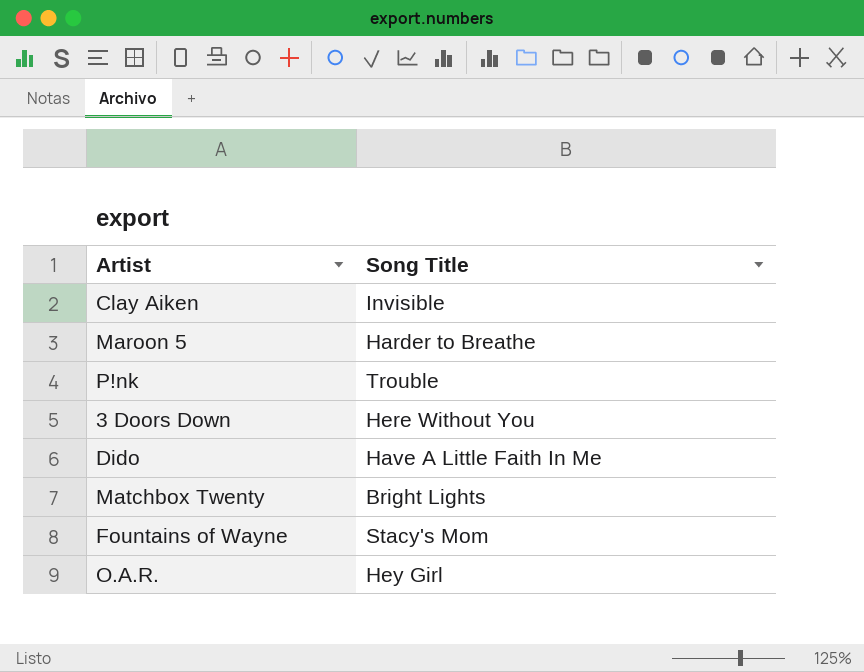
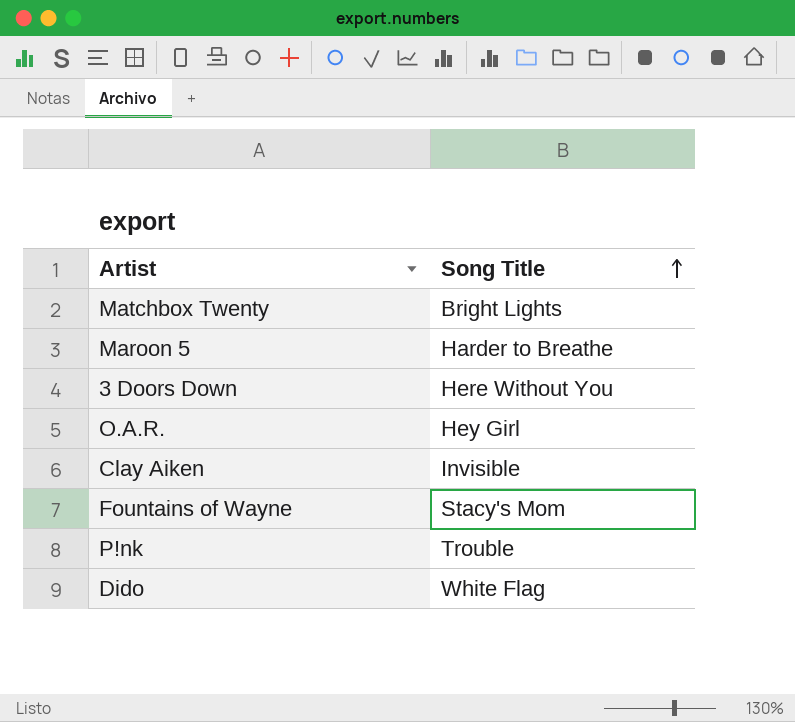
row order: none -> Song Title ascending
Dido | Song Title: Have A Little Faith In Me -> White Flag

